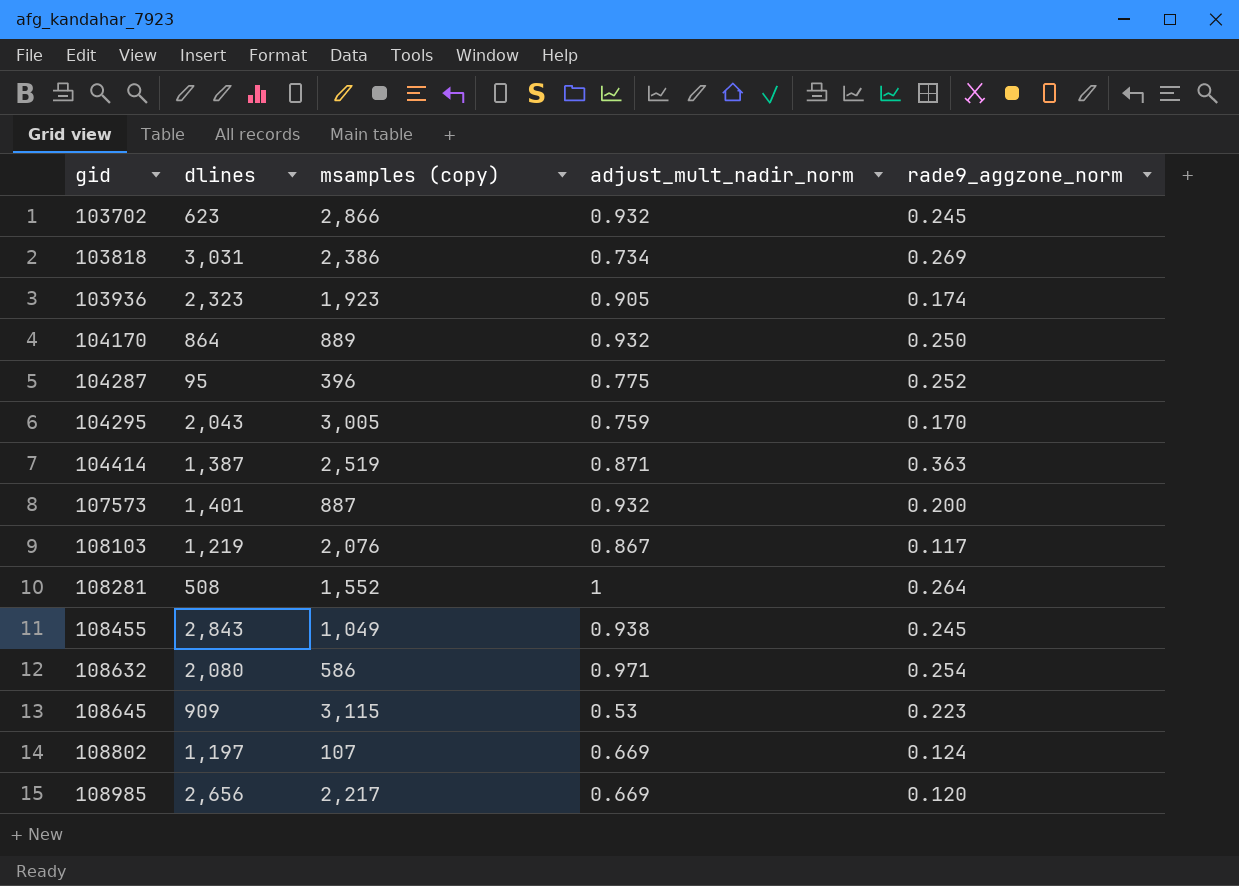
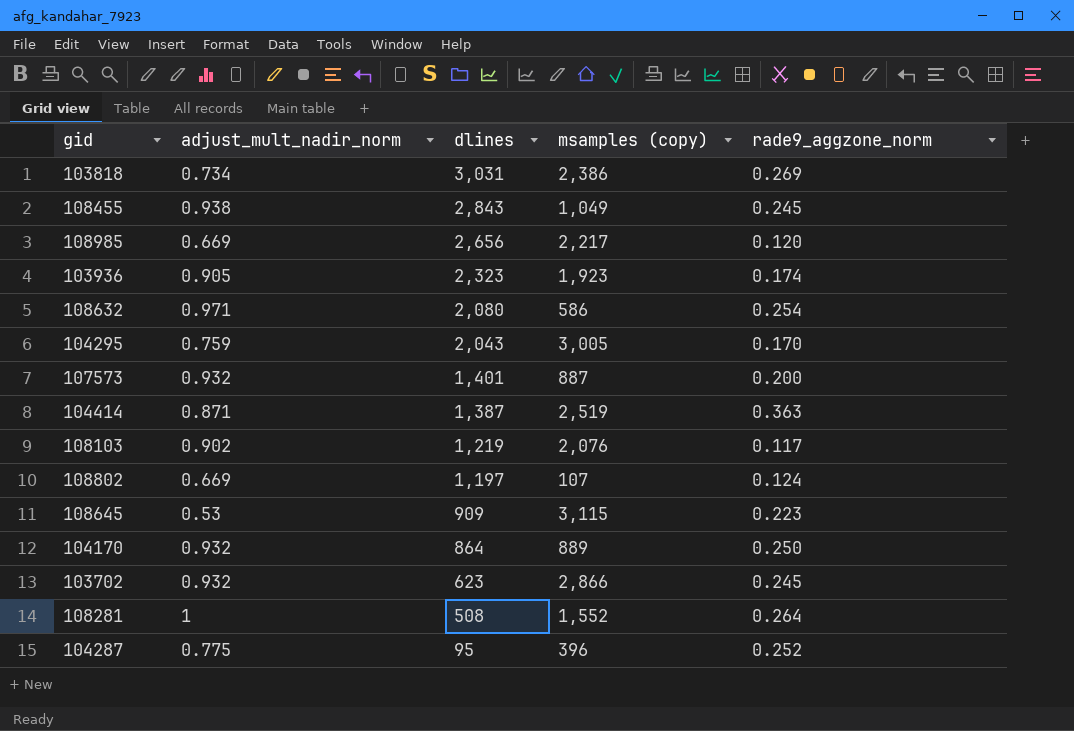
row order: gid ascending -> dlines descending
column adjust_mult_nadir_norm | position: 4 -> 2
108103 | adjust_mult_nadir_norm: 0.867 -> 0.902

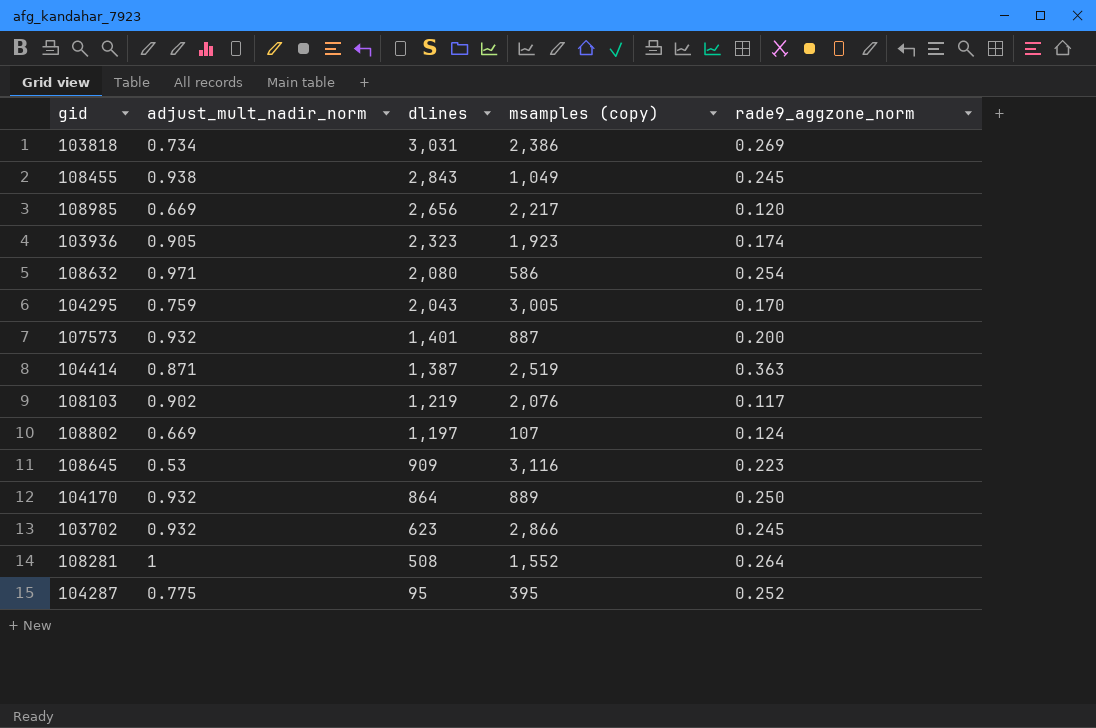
108645 | msamples (copy): 3,115 -> 3,116
104287 | msamples (copy): 396 -> 395

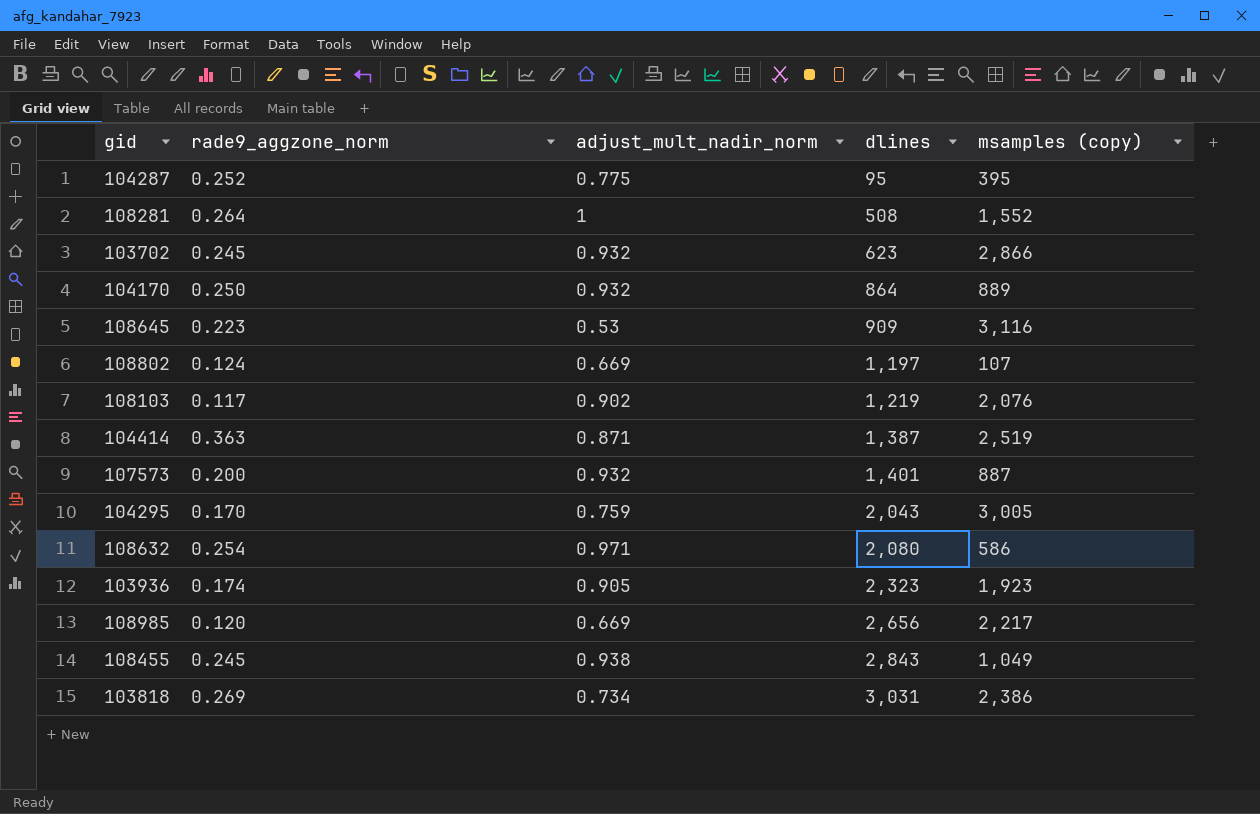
row order: dlines descending -> dlines ascending
column rade9_aggzone_norm | position: 5 -> 2

